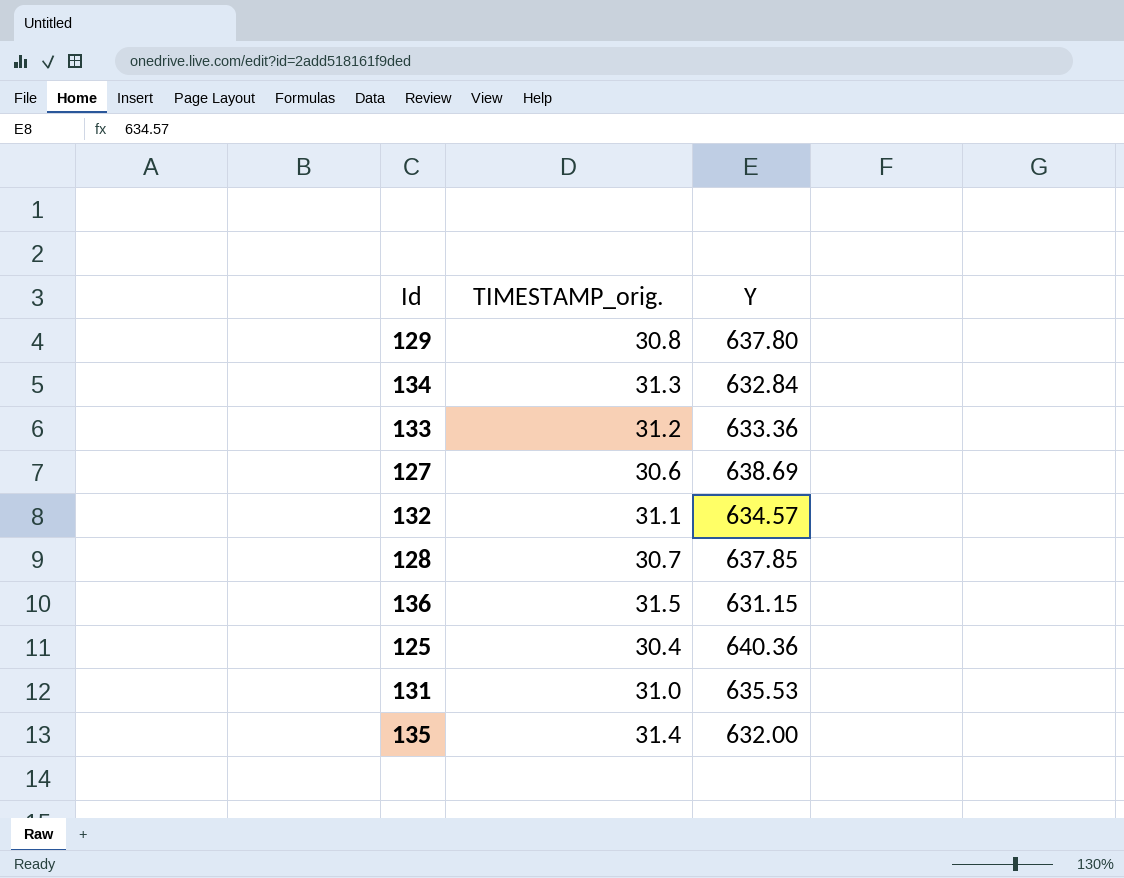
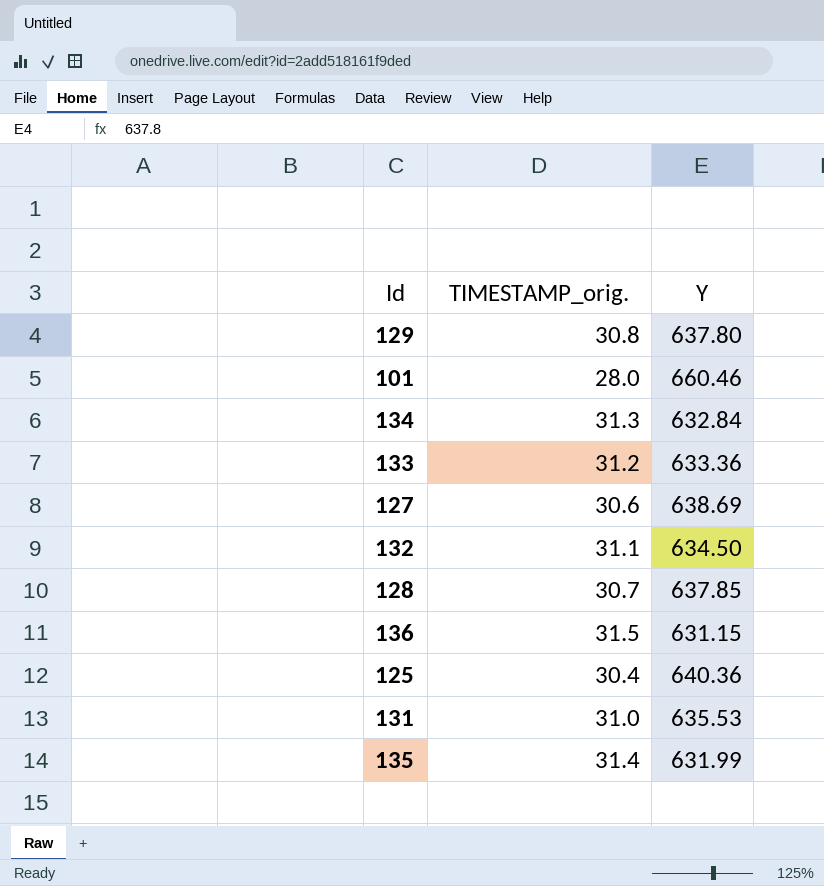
row 101: none -> 28.0 | 660.46
132 | Y: 634.57 -> 634.50
135 | Y: 632.00 -> 631.99

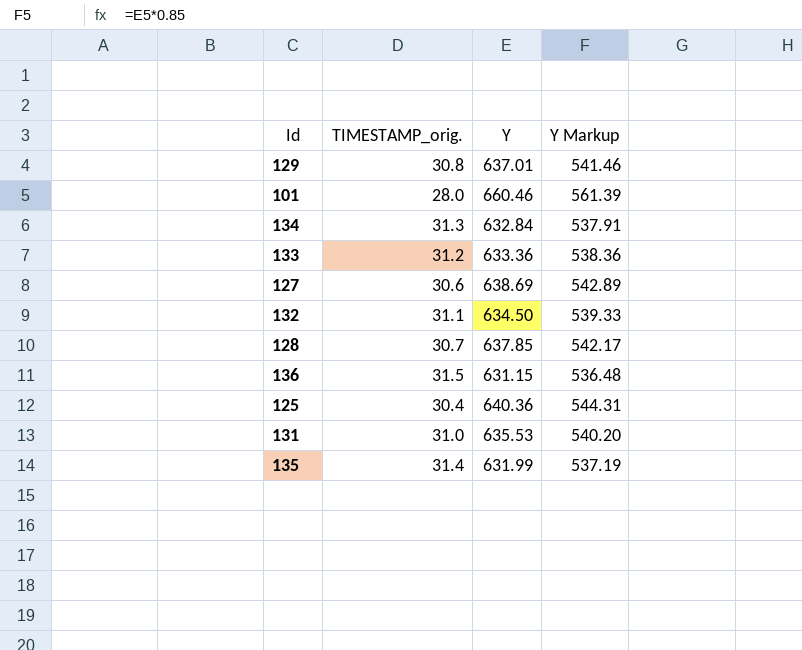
column Y Markup | formula: none -> [Y] * 0.85
129 | Y: 637.80 -> 637.01

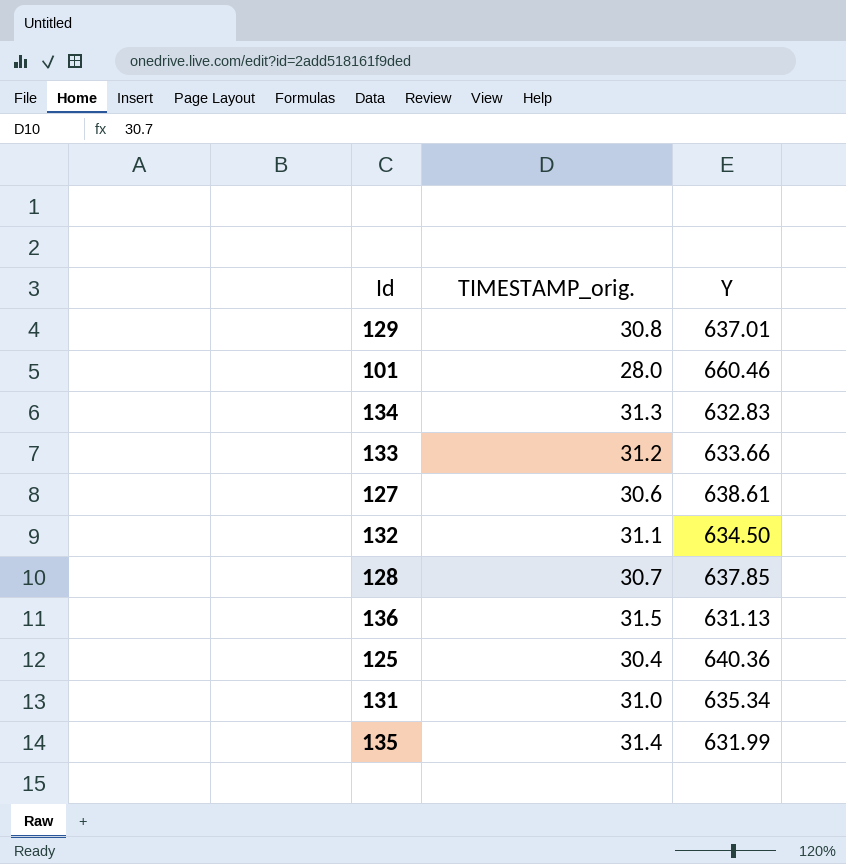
column Y Markup | formula: [Y] * 0.85 -> none
134 | Y: 632.84 -> 632.83
133 | Y: 633.36 -> 633.66
127 | Y: 638.69 -> 638.61
136 | Y: 631.15 -> 631.13
131 | Y: 635.53 -> 635.34

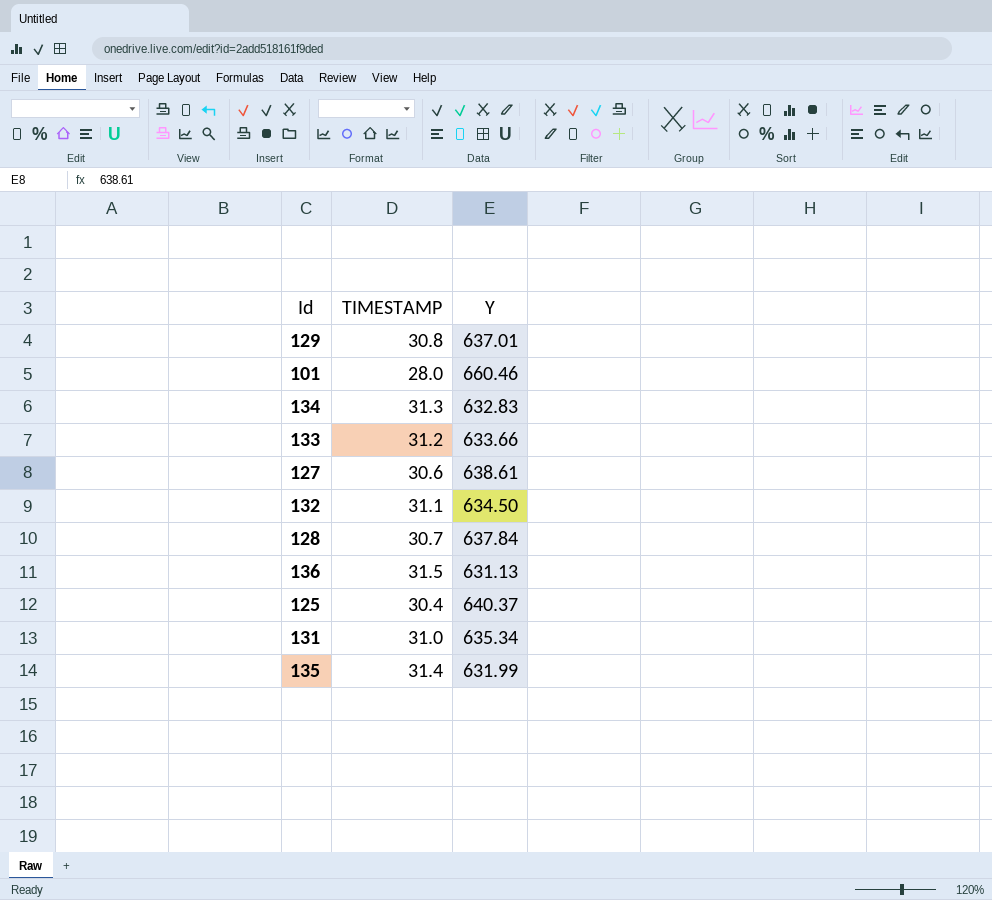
column name: TIMESTAMP_orig. -> TIMESTAMP
128 | Y: 637.85 -> 637.84
125 | Y: 640.36 -> 640.37

